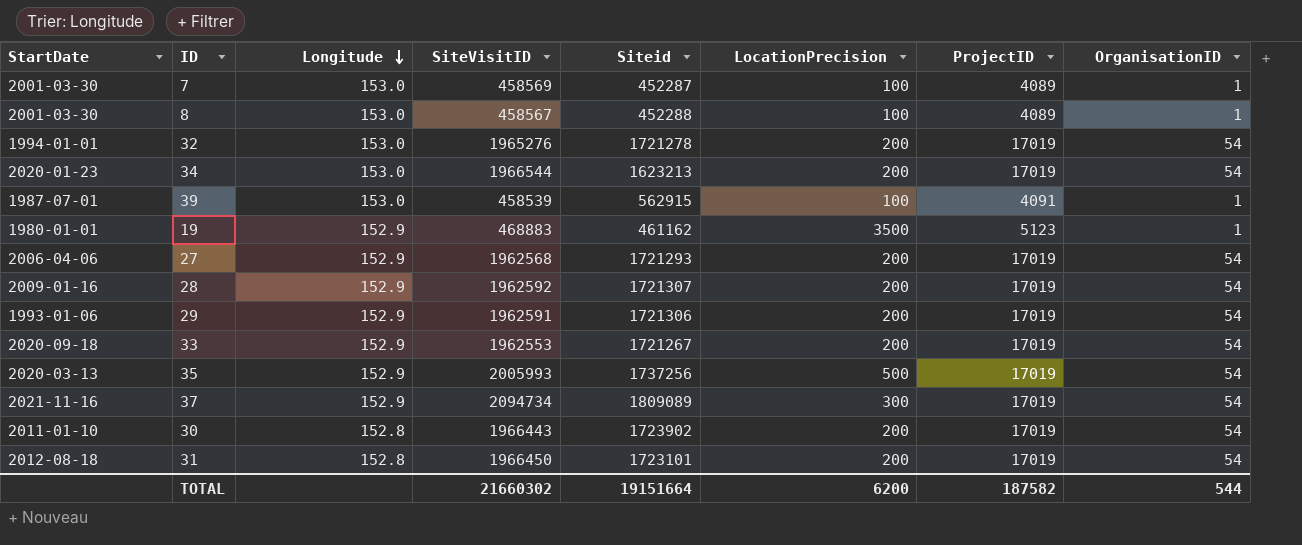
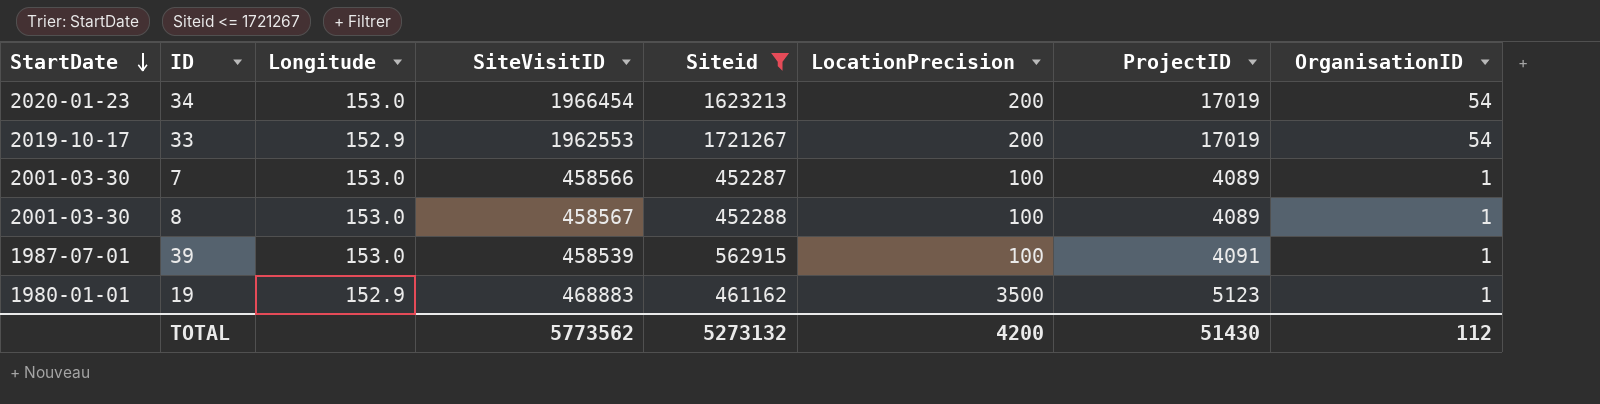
filter: none -> Siteid <= 1721267
row order: Longitude descending -> StartDate descending
34 | SiteVisitID: 1966544 -> 1966454
33 | StartDate: 2020-09-18 -> 2019-10-17
7 | SiteVisitID: 458569 -> 458566
TOTAL | SiteVisitID: 21660302 -> 5773562
TOTAL | Siteid: 19151664 -> 5273132
TOTAL | LocationPrecision: 6200 -> 4200
TOTAL | ProjectID: 187582 -> 51430
TOTAL | OrganisationID: 544 -> 112

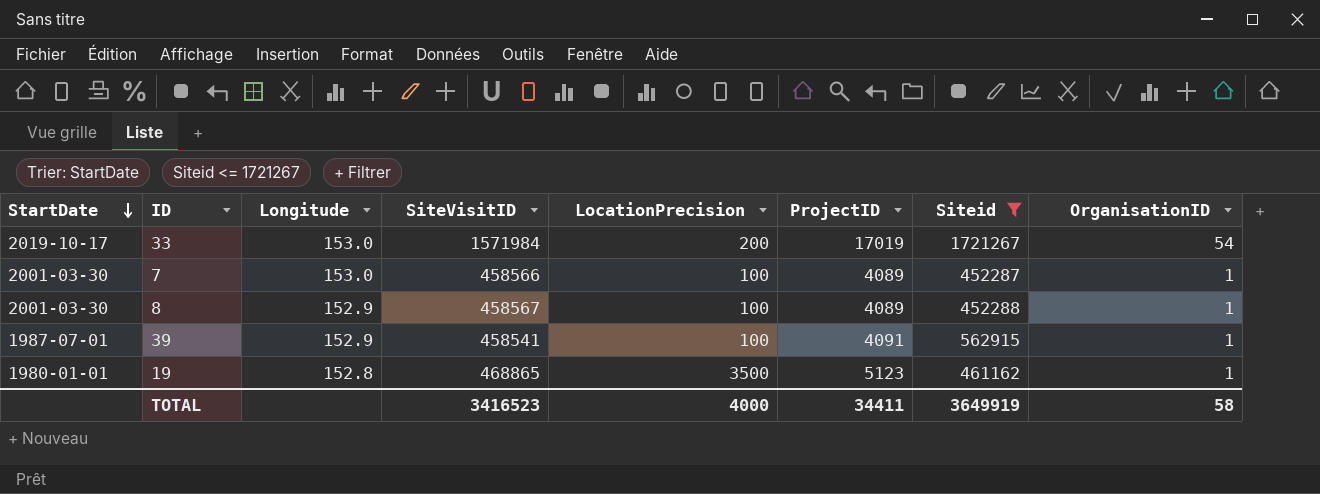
column Siteid | position: 5 -> 7
row 34: 2020-01-23 | 153.0 | 1966454 | 1623213 | 200 | 17019 | 54 -> none
33 | Longitude: 152.9 -> 153.0
33 | SiteVisitID: 1962553 -> 1571984
8 | Longitude: 153.0 -> 152.9
39 | Longitude: 153.0 -> 152.9
39 | SiteVisitID: 458539 -> 458541
19 | Longitude: 152.9 -> 152.8
19 | SiteVisitID: 468883 -> 468865
TOTAL | SiteVisitID: 5773562 -> 3416523
TOTAL | LocationPrecision: 4200 -> 4000
TOTAL | ProjectID: 51430 -> 34411
TOTAL | Siteid: 5273132 -> 3649919
TOTAL | OrganisationID: 112 -> 58

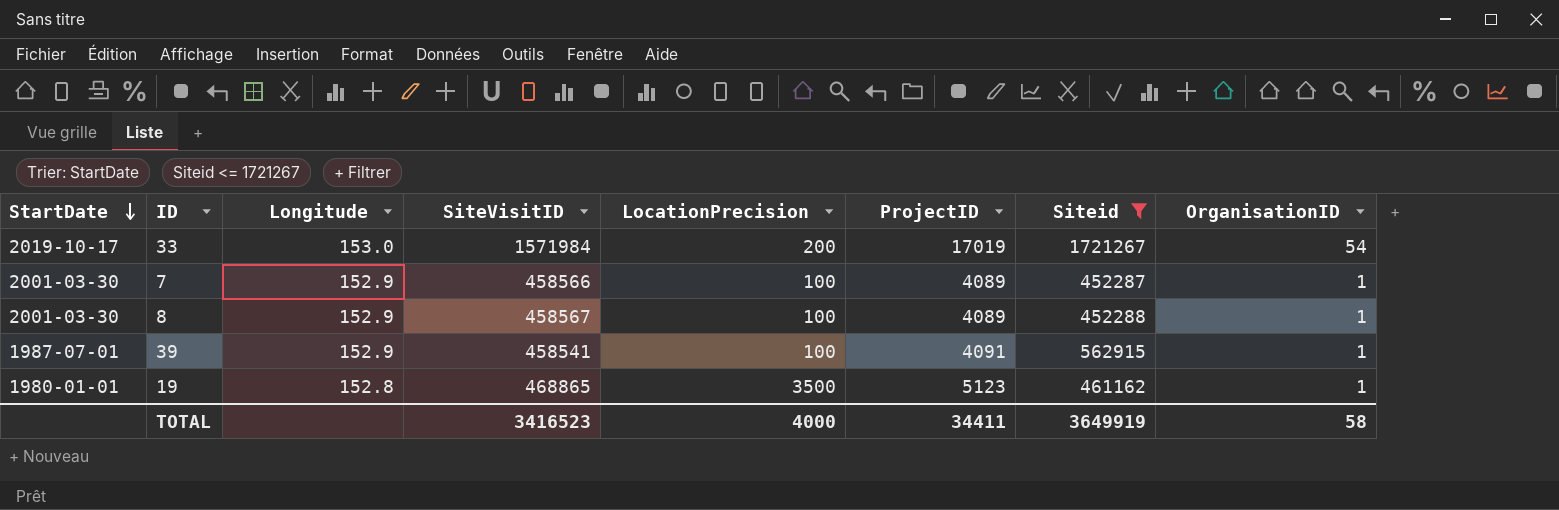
7 | Longitude: 153.0 -> 152.9

